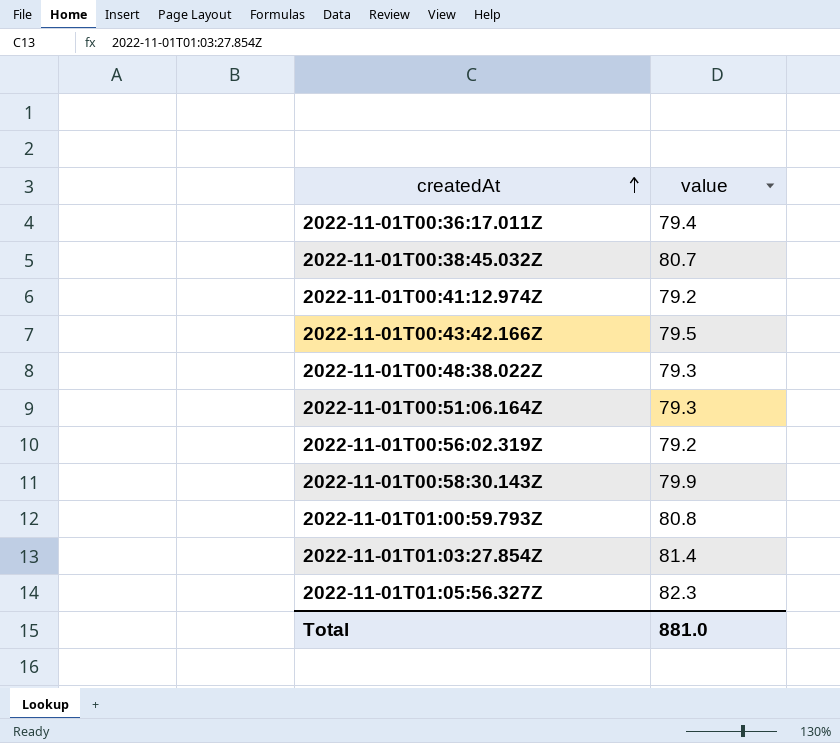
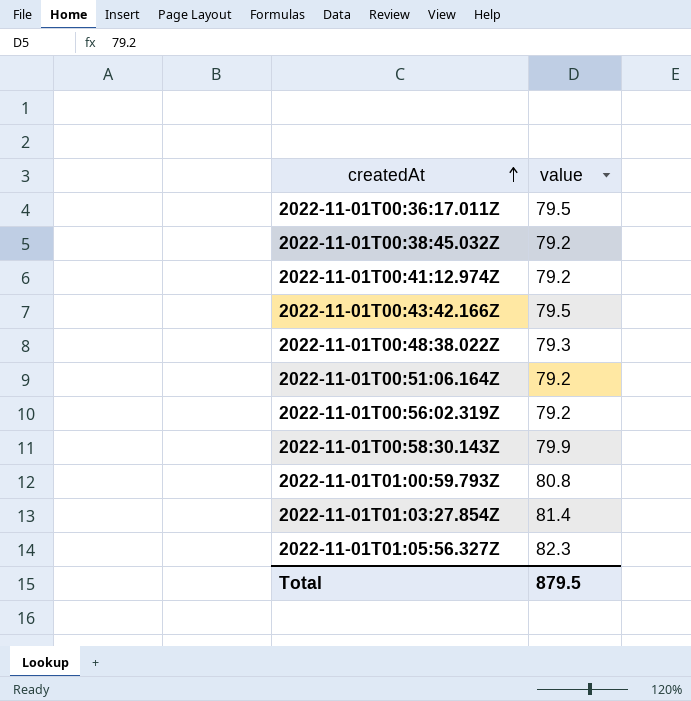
2022-11-01T00:36:17.011Z | value: 79.4 -> 79.5
2022-11-01T00:38:45.032Z | value: 80.7 -> 79.2
2022-11-01T00:51:06.164Z | value: 79.3 -> 79.2
Total | value: 881.0 -> 879.5

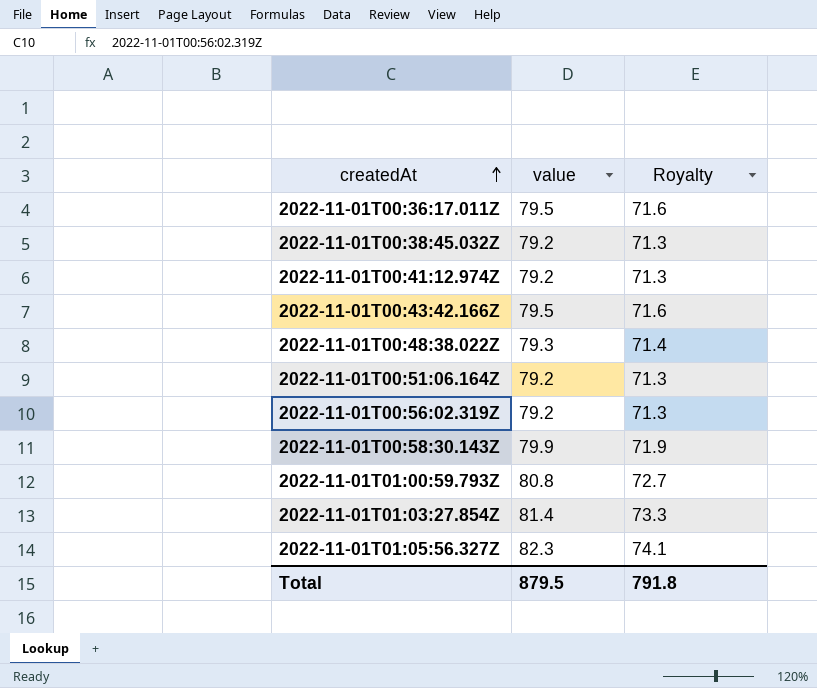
column Royalty | formula: none -> [value] * 0.9

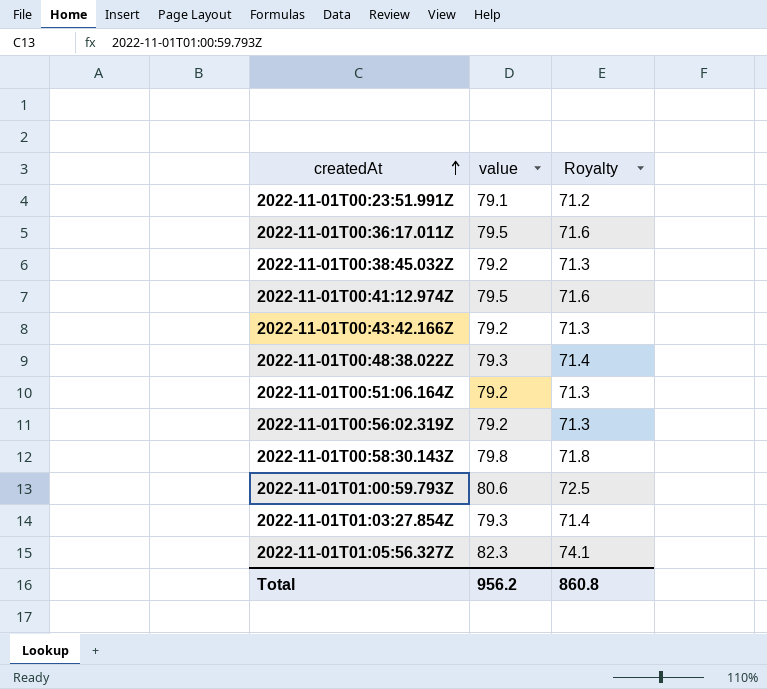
row 2022-11-01T00:23:51.991Z: none -> 79.1 | 71.2
2022-11-01T00:41:12.974Z | value: 79.2 -> 79.5
2022-11-01T00:41:12.974Z | Royalty: 71.3 -> 71.6
2022-11-01T00:43:42.166Z | value: 79.5 -> 79.2
2022-11-01T00:43:42.166Z | Royalty: 71.6 -> 71.3
2022-11-01T00:58:30.143Z | value: 79.9 -> 79.8
2022-11-01T00:58:30.143Z | Royalty: 71.9 -> 71.8
2022-11-01T01:00:59.793Z | value: 80.8 -> 80.6
2022-11-01T01:00:59.793Z | Royalty: 72.7 -> 72.5
2022-11-01T01:03:27.854Z | value: 81.4 -> 79.3
2022-11-01T01:03:27.854Z | Royalty: 73.3 -> 71.4
Total | value: 879.5 -> 956.2
Total | Royalty: 791.8 -> 860.8

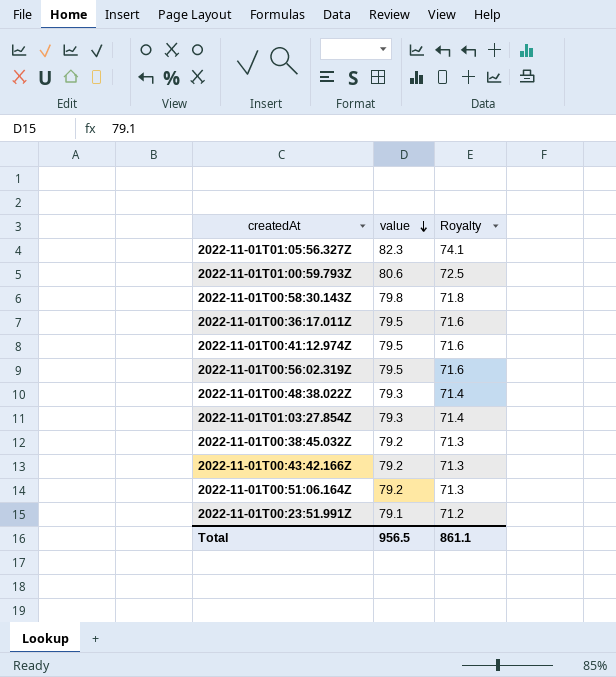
row order: createdAt ascending -> value descending
2022-11-01T00:56:02.319Z | value: 79.2 -> 79.5
2022-11-01T00:56:02.319Z | Royalty: 71.3 -> 71.6
Total | value: 956.2 -> 956.5
Total | Royalty: 860.8 -> 861.1

